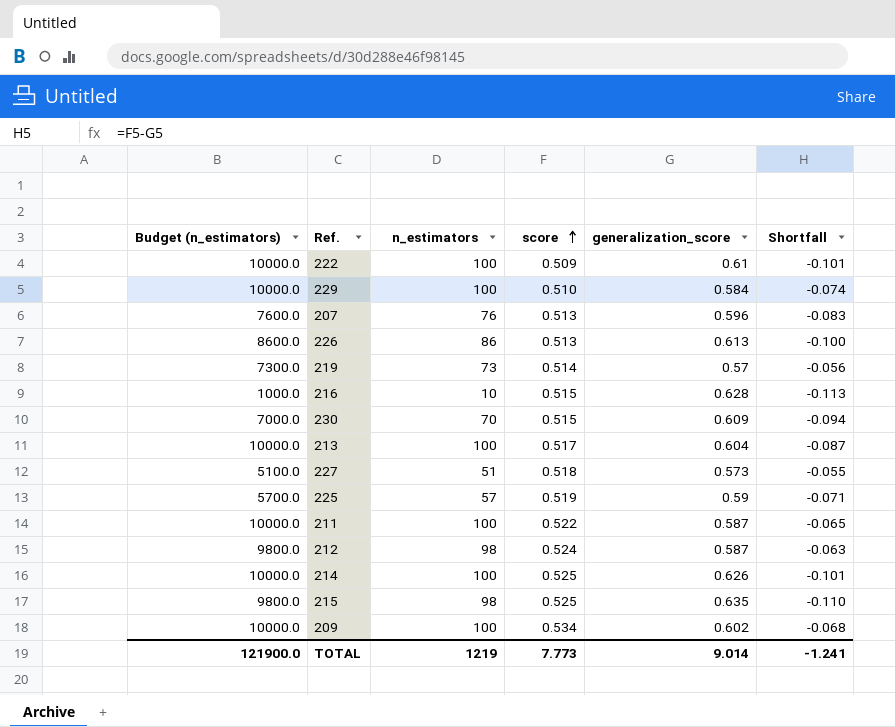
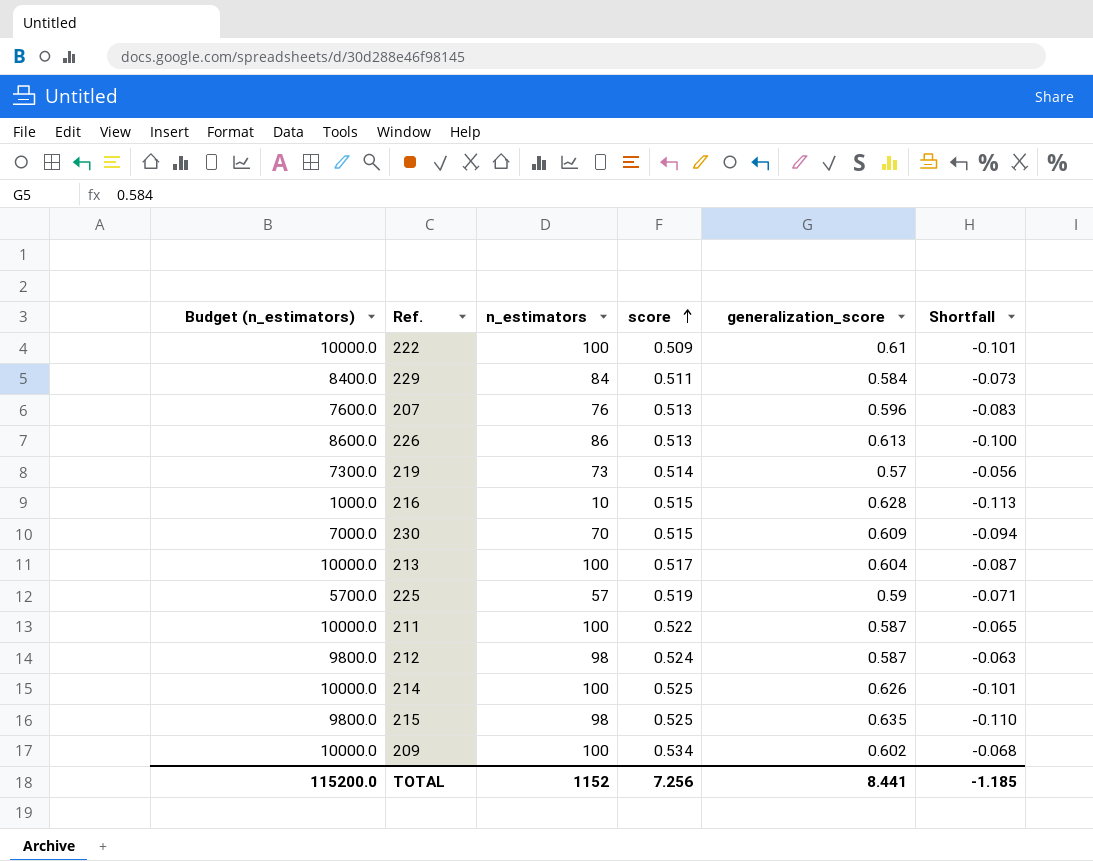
row 227: 5100.0 | 51 | 0.518 | 0.573 | -0.055 -> none
229 | Budget (n_estimators): 10000.0 -> 8400.0
229 | n_estimators: 100 -> 84
229 | score: 0.510 -> 0.511
229 | Shortfall: -0.074 -> -0.073
TOTAL | Budget (n_estimators): 121900.0 -> 115200.0
TOTAL | n_estimators: 1219 -> 1152
TOTAL | score: 7.773 -> 7.256
TOTAL | generalization_score: 9.014 -> 8.441
TOTAL | Shortfall: -1.241 -> -1.185

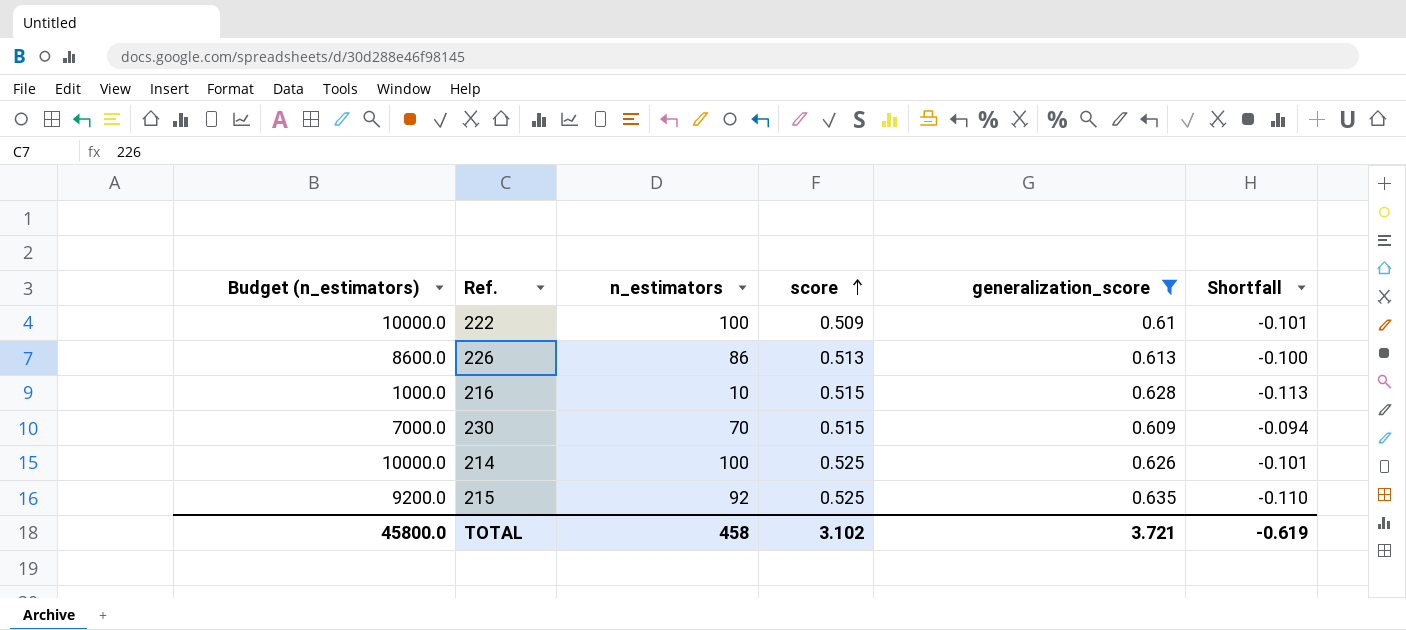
filter: none -> generalization_score >= 0.609
215 | Budget (n_estimators): 9800.0 -> 9200.0
215 | n_estimators: 98 -> 92
TOTAL | Budget (n_estimators): 115200.0 -> 45800.0
TOTAL | n_estimators: 1152 -> 458
TOTAL | score: 7.256 -> 3.102
TOTAL | generalization_score: 8.441 -> 3.721
TOTAL | Shortfall: -1.185 -> -0.619

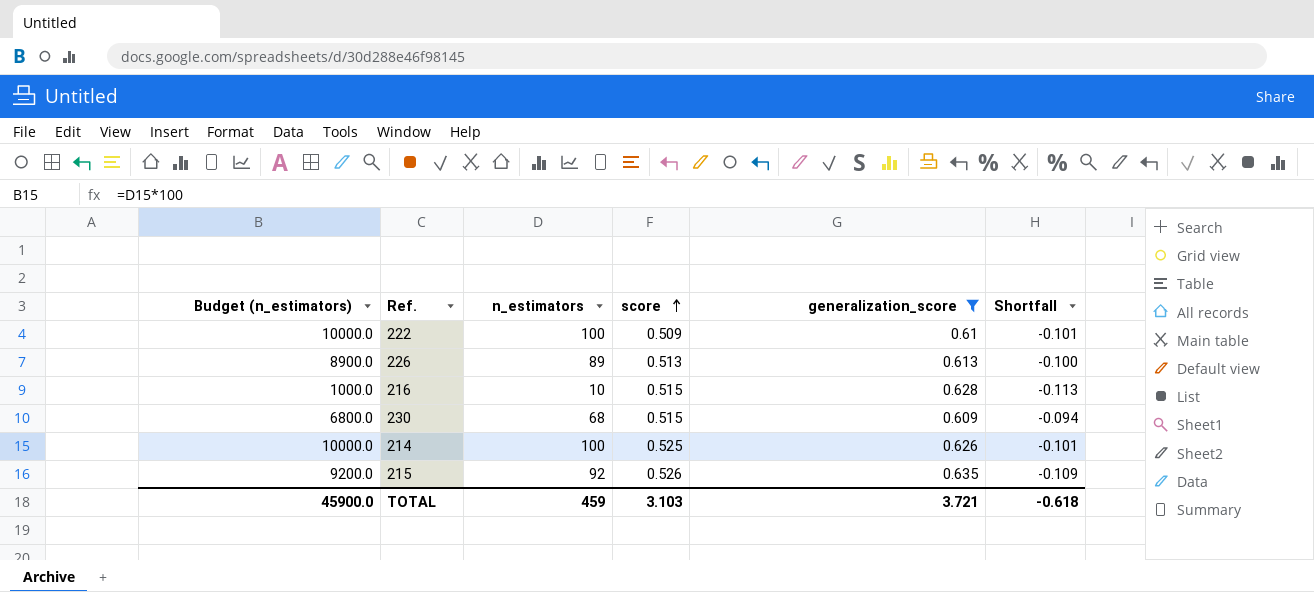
226 | Budget (n_estimators): 8600.0 -> 8900.0
226 | n_estimators: 86 -> 89
230 | Budget (n_estimators): 7000.0 -> 6800.0
230 | n_estimators: 70 -> 68
215 | score: 0.525 -> 0.526
215 | Shortfall: -0.110 -> -0.109
TOTAL | Budget (n_estimators): 45800.0 -> 45900.0
TOTAL | n_estimators: 458 -> 459
TOTAL | score: 3.102 -> 3.103
TOTAL | Shortfall: -0.619 -> -0.618

